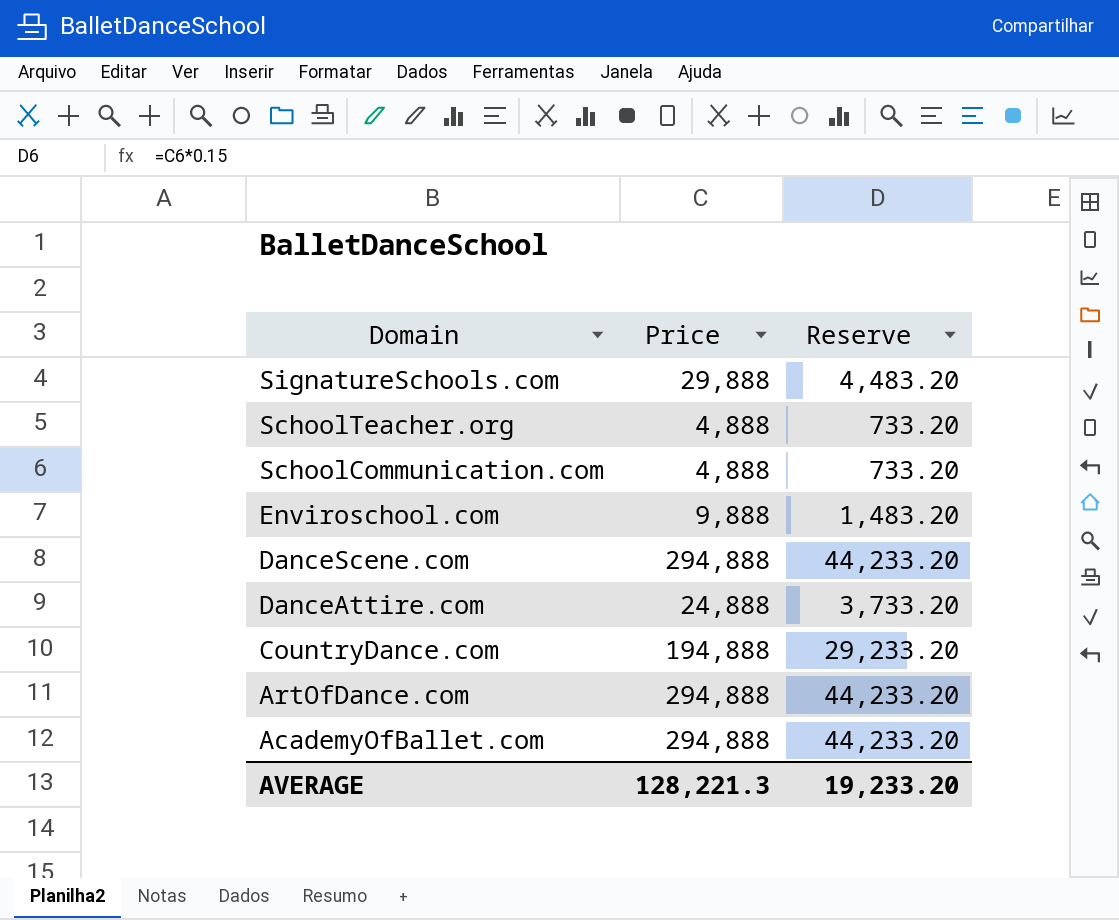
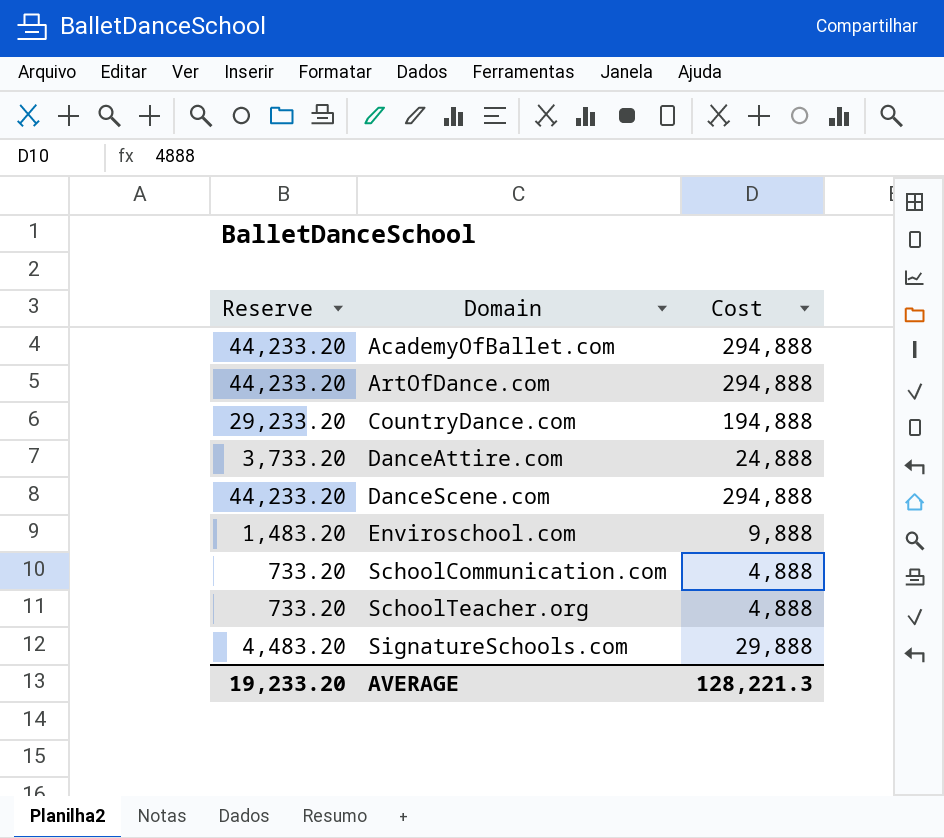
row order: Domain descending -> Domain ascending
column Reserve | position: 3 -> 1
column name: Price -> Cost

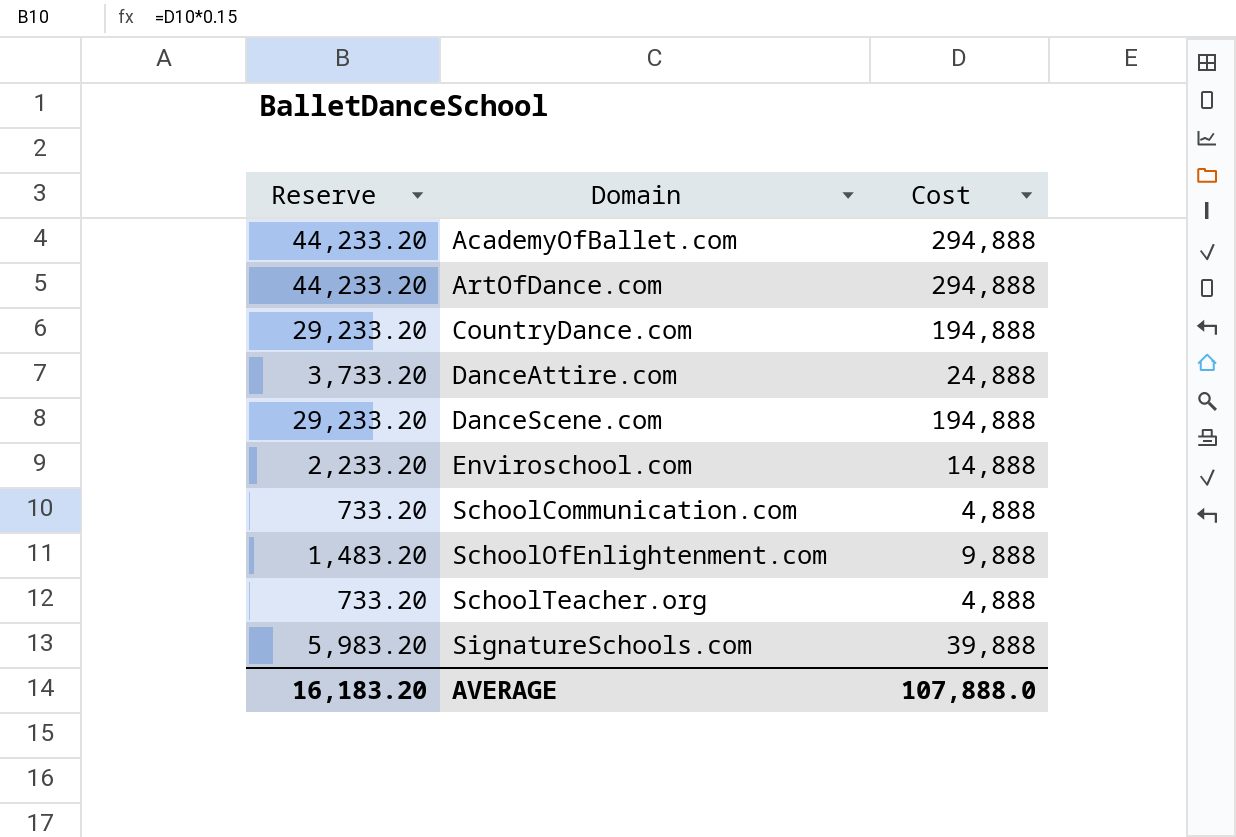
DanceScene.com | Reserve: 44,233.20 -> 29,233.20
DanceScene.com | Cost: 294,888 -> 194,888
Enviroschool.com | Reserve: 1,483.20 -> 2,233.20
Enviroschool.com | Cost: 9,888 -> 14,888
row SchoolOfEnlightenment.com: none -> 1,483.20 | 9,888
SignatureSchools.com | Reserve: 4,483.20 -> 5,983.20
SignatureSchools.com | Cost: 29,888 -> 39,888
AVERAGE | Reserve: 19,233.20 -> 16,183.20
AVERAGE | Cost: 128,221.3 -> 107,888.0

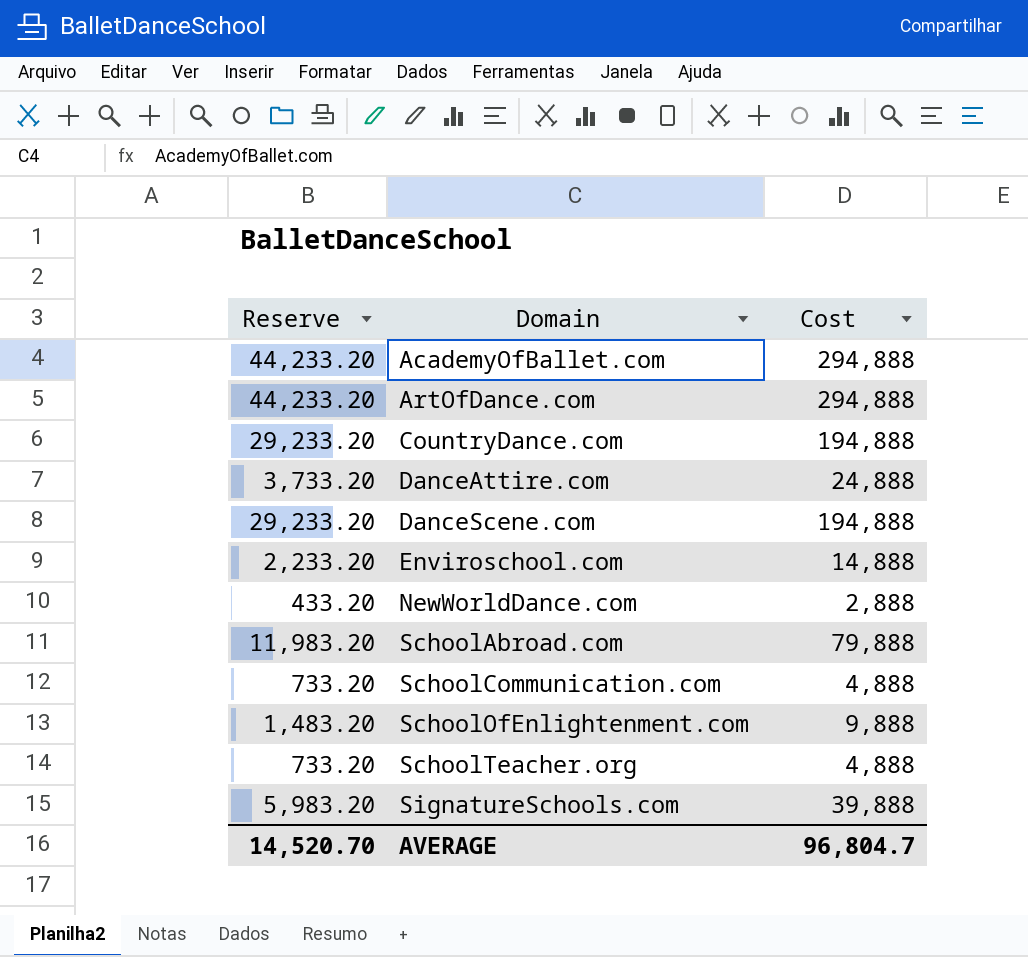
row NewWorldDance.com: none -> 433.20 | 2,888
row SchoolAbroad.com: none -> 11,983.20 | 79,888
AVERAGE | Reserve: 16,183.20 -> 14,520.70
AVERAGE | Cost: 107,888.0 -> 96,804.7

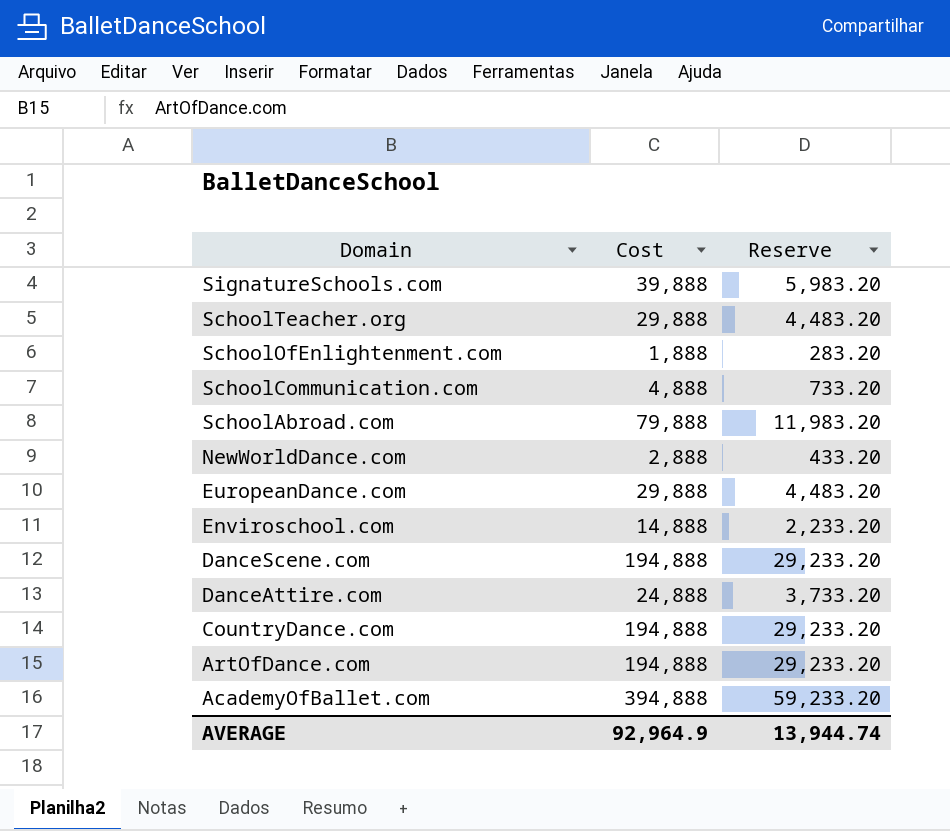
row order: Domain ascending -> Domain descending
column Reserve | position: 1 -> 3
SchoolTeacher.org | Cost: 4,888 -> 29,888
SchoolTeacher.org | Reserve: 733.20 -> 4,483.20
SchoolOfEnlightenment.com | Cost: 9,888 -> 1,888
SchoolOfEnlightenment.com | Reserve: 1,483.20 -> 283.20
row EuropeanDance.com: none -> 29,888 | 4,483.20
ArtOfDance.com | Cost: 294,888 -> 194,888
ArtOfDance.com | Reserve: 44,233.20 -> 29,233.20
AcademyOfBallet.com | Cost: 294,888 -> 394,888
AcademyOfBallet.com | Reserve: 44,233.20 -> 59,233.20
AVERAGE | Cost: 96,804.7 -> 92,964.9
AVERAGE | Reserve: 14,520.70 -> 13,944.74

